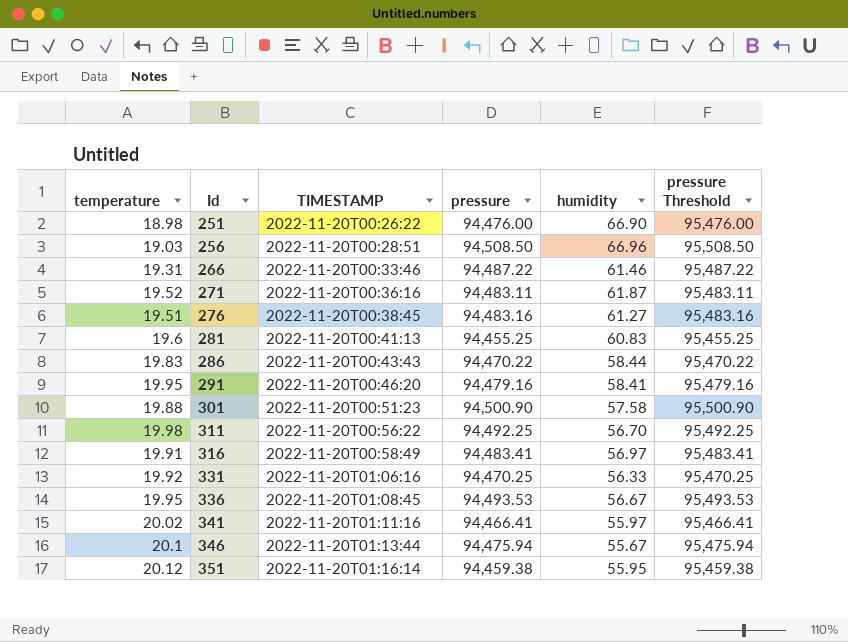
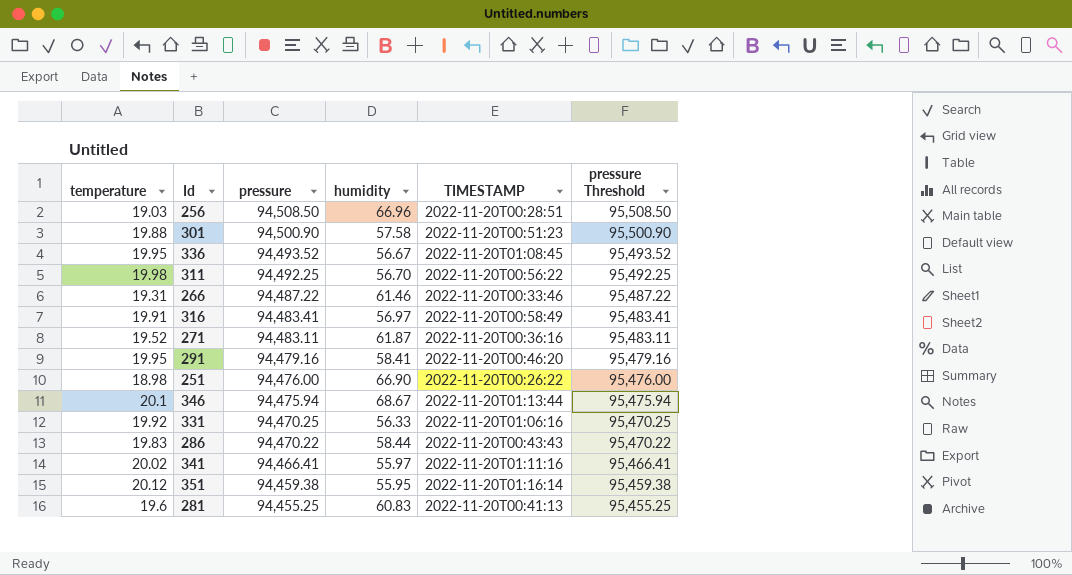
row order: Id ascending -> pressure descending
column TIMESTAMP | position: 3 -> 5
row 276: 19.51 | 2022-11-20T00:38:45 | 94,483.16 | 61.27 | 95,483.16 -> none
336 | pressure: 94,493.53 -> 94,493.52
336 | pressure Threshold: 95,493.53 -> 95,493.52
346 | humidity: 55.67 -> 68.67

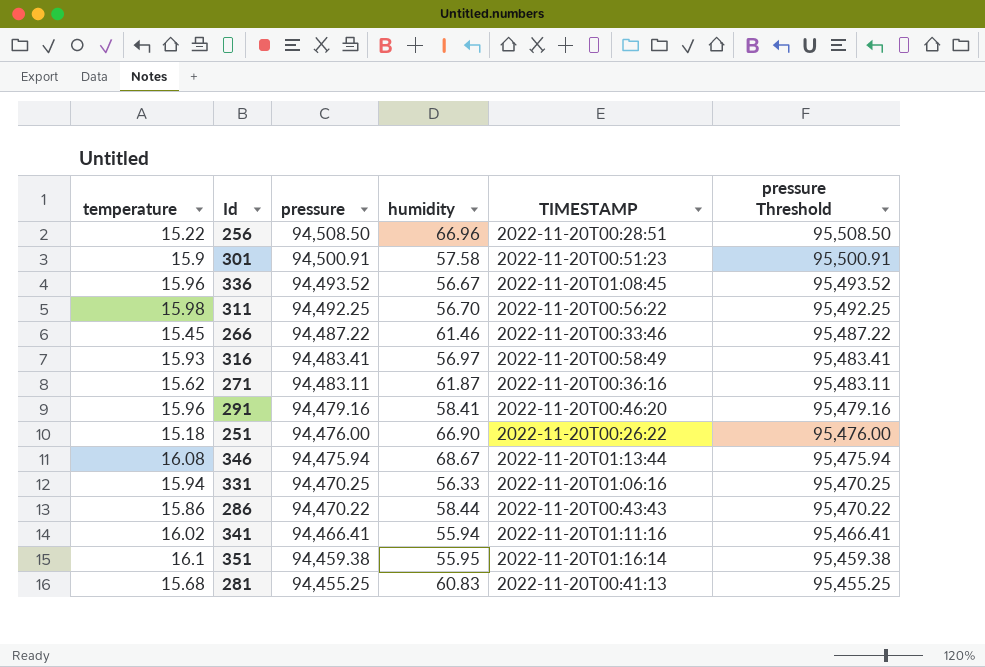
256 | temperature: 19.03 -> 15.22
301 | temperature: 19.88 -> 15.9
301 | pressure: 94,500.90 -> 94,500.91
301 | pressure Threshold: 95,500.90 -> 95,500.91
336 | temperature: 19.95 -> 15.96
311 | temperature: 19.98 -> 15.98
266 | temperature: 19.31 -> 15.45
316 | temperature: 19.91 -> 15.93
271 | temperature: 19.52 -> 15.62
291 | temperature: 19.95 -> 15.96
251 | temperature: 18.98 -> 15.18
346 | temperature: 20.1 -> 16.08
331 | temperature: 19.92 -> 15.94
286 | temperature: 19.83 -> 15.86
341 | temperature: 20.02 -> 16.02
341 | humidity: 55.97 -> 55.94
351 | temperature: 20.12 -> 16.1
281 | temperature: 19.6 -> 15.68

